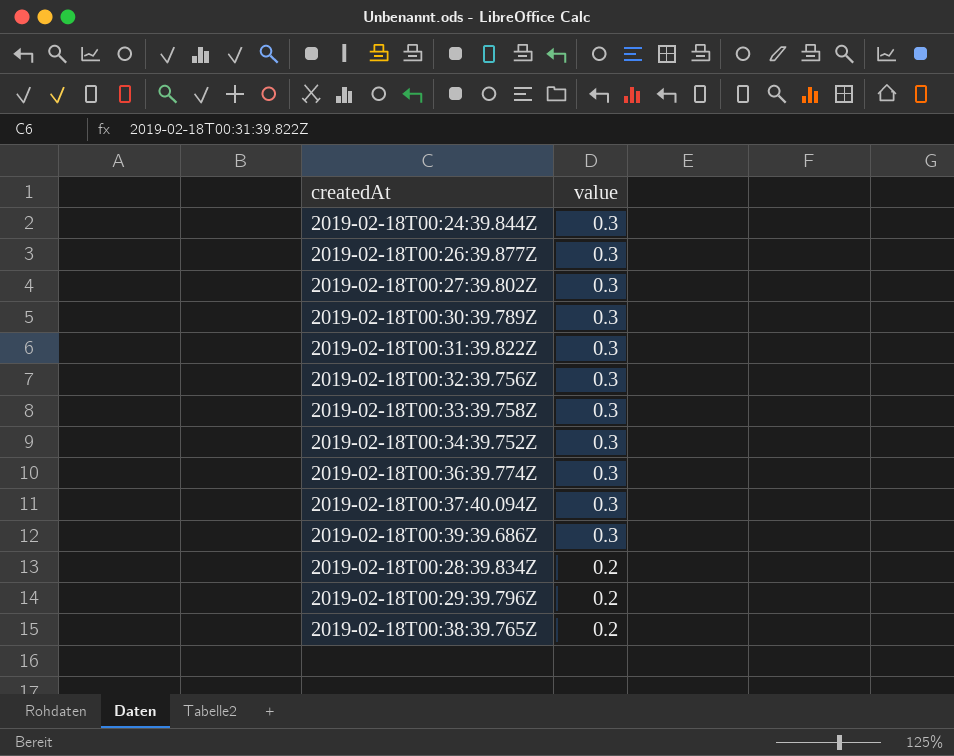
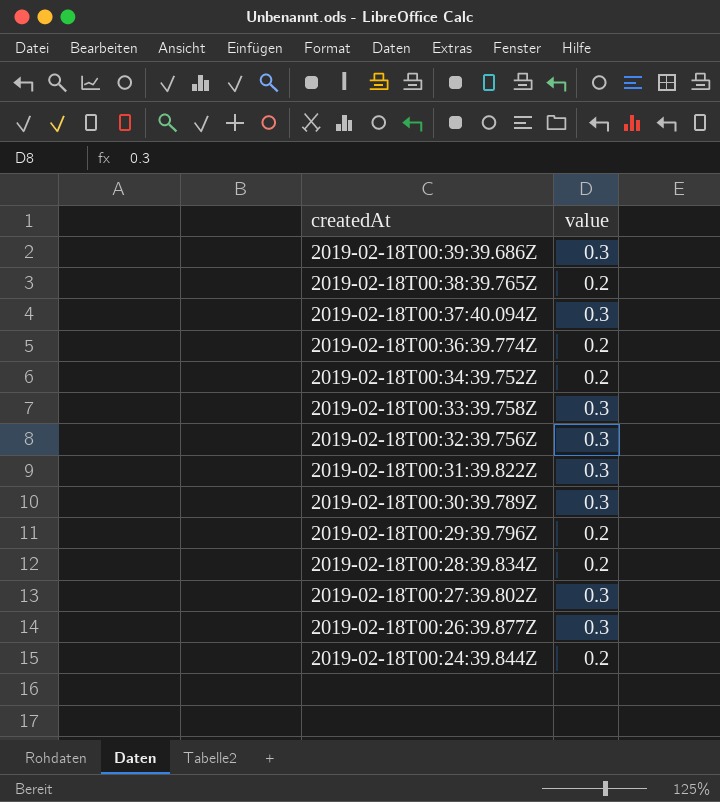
row order: value descending -> createdAt descending
2019-02-18T00:36:39.774Z | value: 0.3 -> 0.2
2019-02-18T00:34:39.752Z | value: 0.3 -> 0.2
2019-02-18T00:24:39.844Z | value: 0.3 -> 0.2

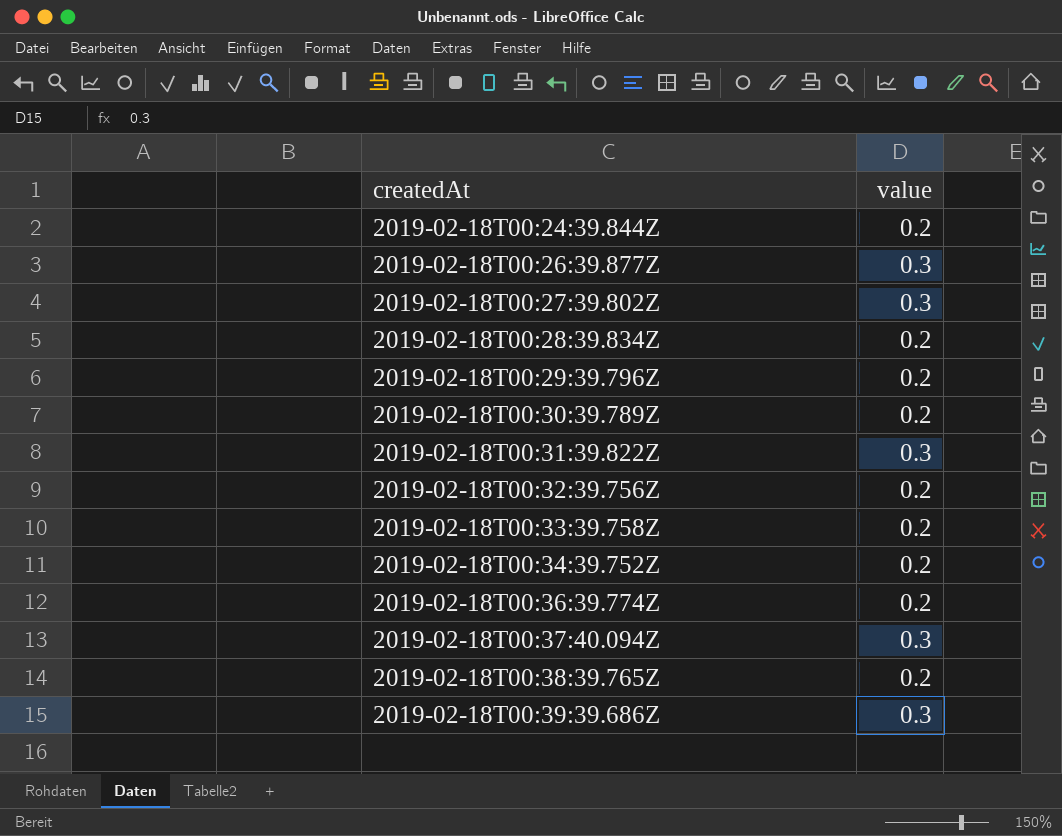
row order: createdAt descending -> createdAt ascending
2019-02-18T00:30:39.789Z | value: 0.3 -> 0.2
2019-02-18T00:32:39.756Z | value: 0.3 -> 0.2
2019-02-18T00:33:39.758Z | value: 0.3 -> 0.2

